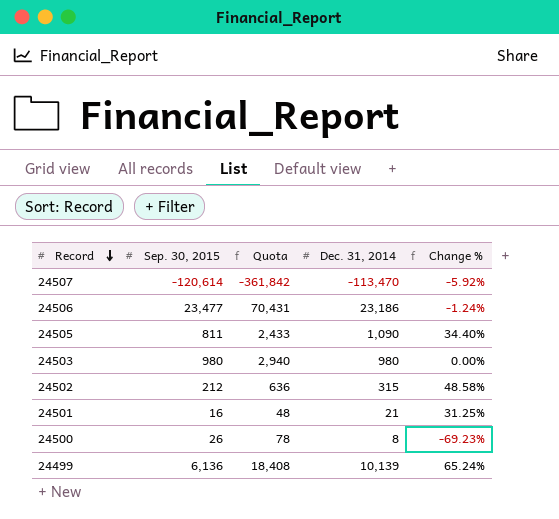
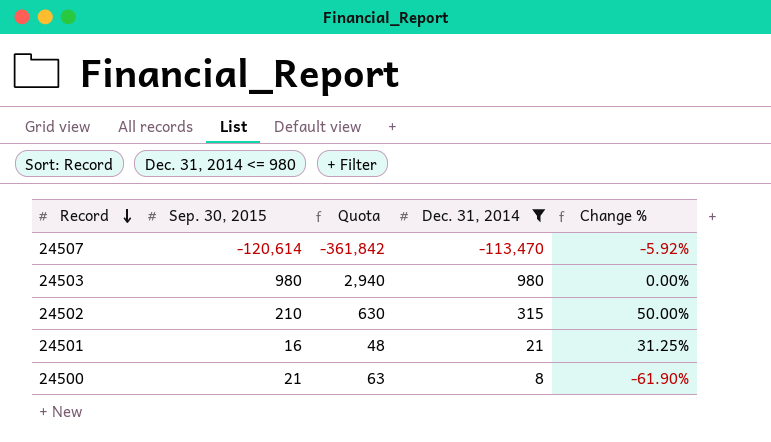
filter: none -> Dec. 31, 2014 <= 980
24502 | Sep. 30, 2015: 212 -> 210
24502 | Quota: 636 -> 630
24502 | Change %: 48.58% -> 50.00%
24500 | Sep. 30, 2015: 26 -> 21
24500 | Quota: 78 -> 63
24500 | Change %: -69.23% -> -61.90%

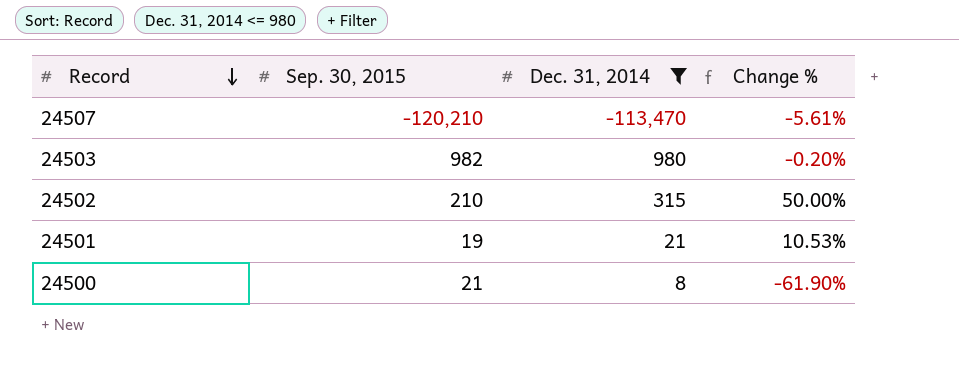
column Quota | formula: [Sep. 30, 2015] * 3 -> none
24507 | Sep. 30, 2015: -120,614 -> -120,210
24507 | Change %: -5.92% -> -5.61%
24503 | Sep. 30, 2015: 980 -> 982
24503 | Change %: 0.00% -> -0.20%
24501 | Sep. 30, 2015: 16 -> 19
24501 | Change %: 31.25% -> 10.53%

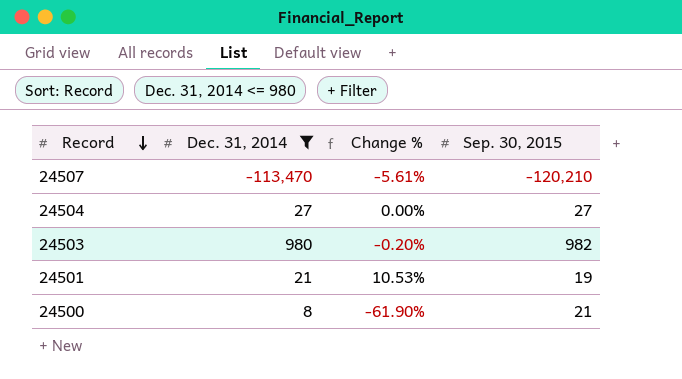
column Sep. 30, 2015 | position: 2 -> 4
row 24502: 210 | 315 | 50.00% -> none
row 24504: none -> 27 | 0.00% | 27

